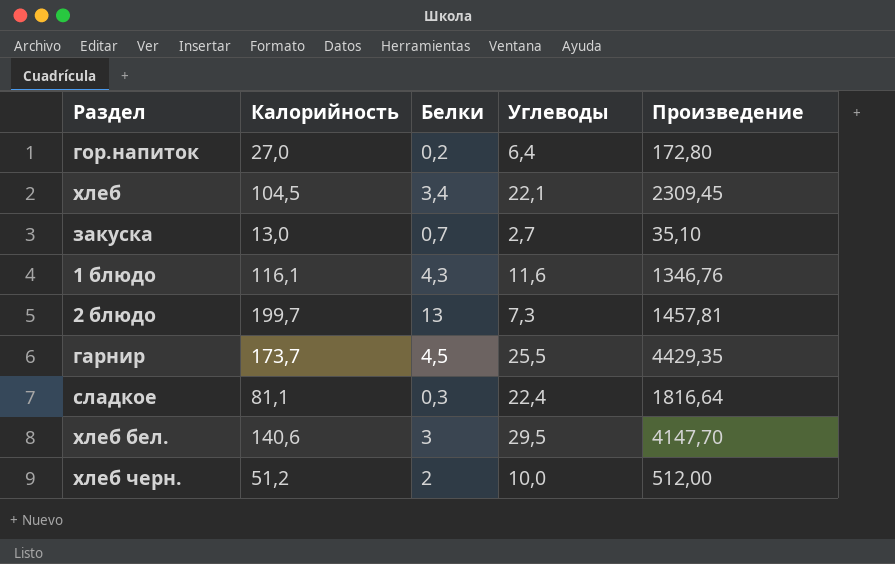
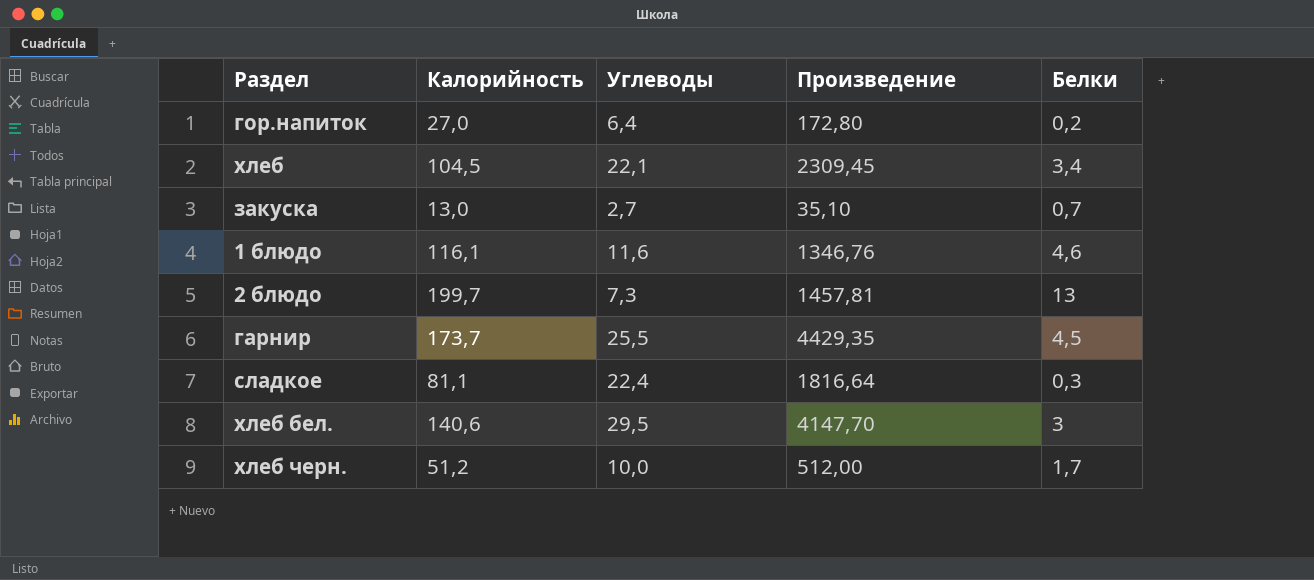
column Белки | position: 3 -> 5
1 блюдо | Белки: 4,3 -> 4,6
хлеб черн. | Белки: 2 -> 1,7

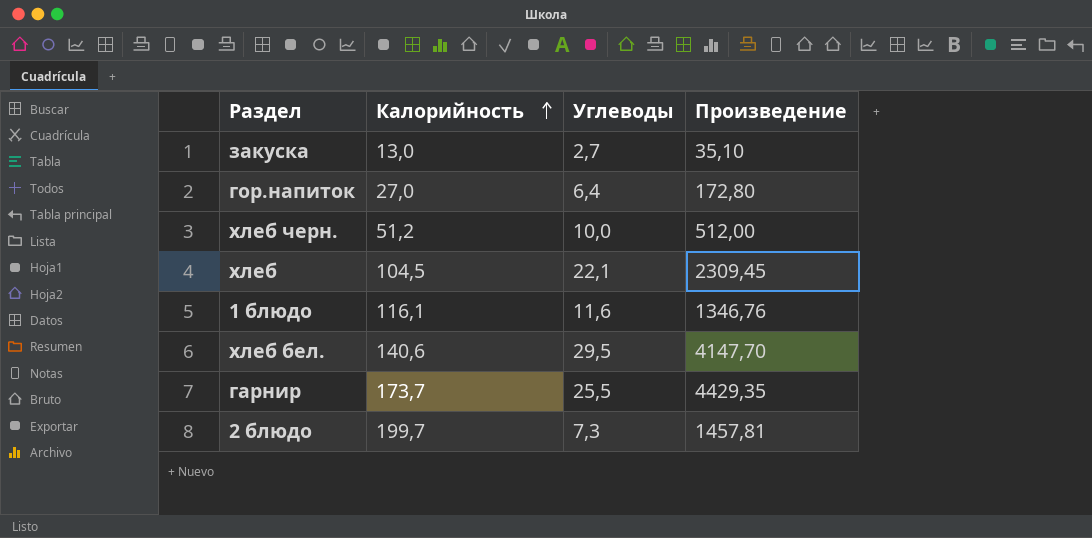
row order: none -> Калорийность ascending
column Белки | position: 5 -> none
row сладкое: 81,1 | 22,4 | 1816,64 | 0,3 -> none

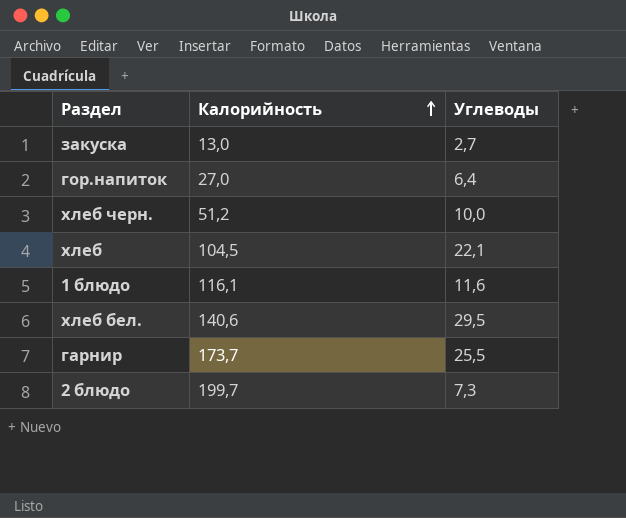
column Произведение | formula: [Калорийность] * [Углеводы] -> none

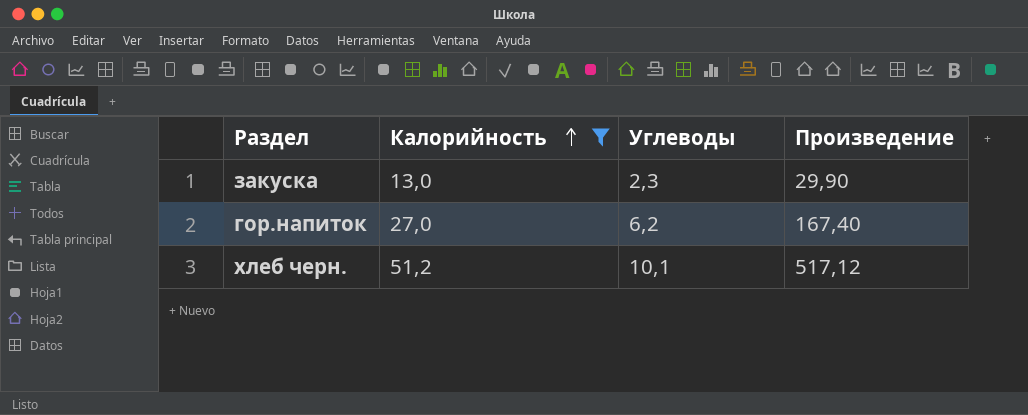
filter: none -> Калорийность <= 51,2
column Произведение | formula: none -> [Калорийность] * [Углеводы]
закуска | Углеводы: 2,7 -> 2,3
гор.напиток | Углеводы: 6,4 -> 6,2
хлеб черн. | Углеводы: 10,0 -> 10,1

